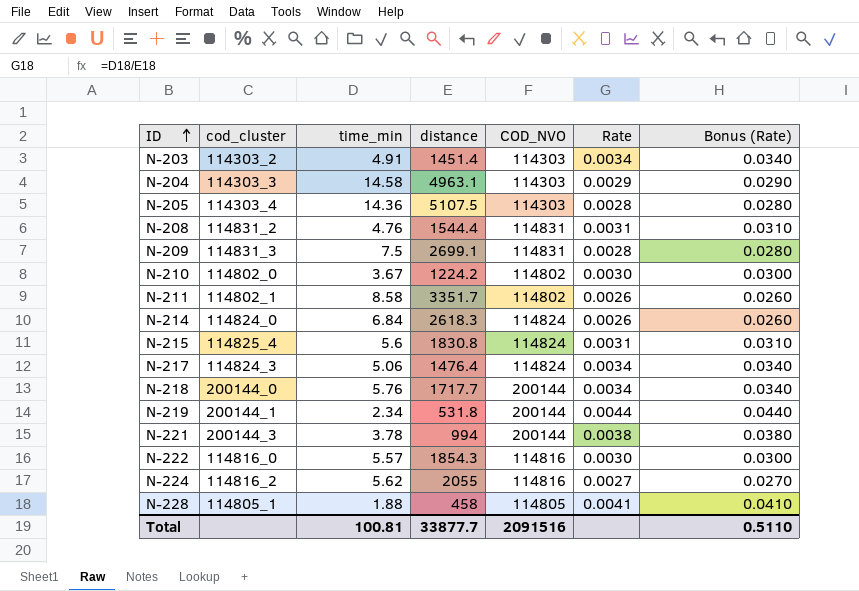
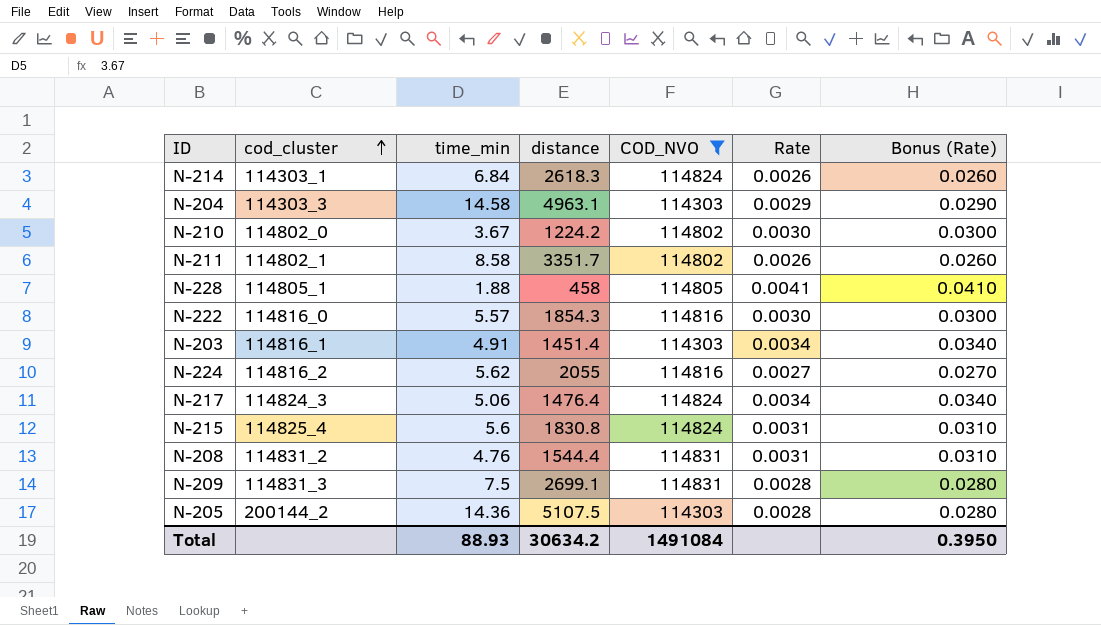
filter: none -> COD_NVO != 200144
row order: ID ascending -> cod_cluster ascending
N-214 | cod_cluster: 114824_0 -> 114303_1
N-203 | cod_cluster: 114303_2 -> 114816_1
N-205 | cod_cluster: 114303_4 -> 200144_2
Total | time_min: 100.81 -> 88.93
Total | distance: 33877.7 -> 30634.2
Total | COD_NVO: 2091516 -> 1491084
Total | Bonus (Rate): 0.5110 -> 0.3950

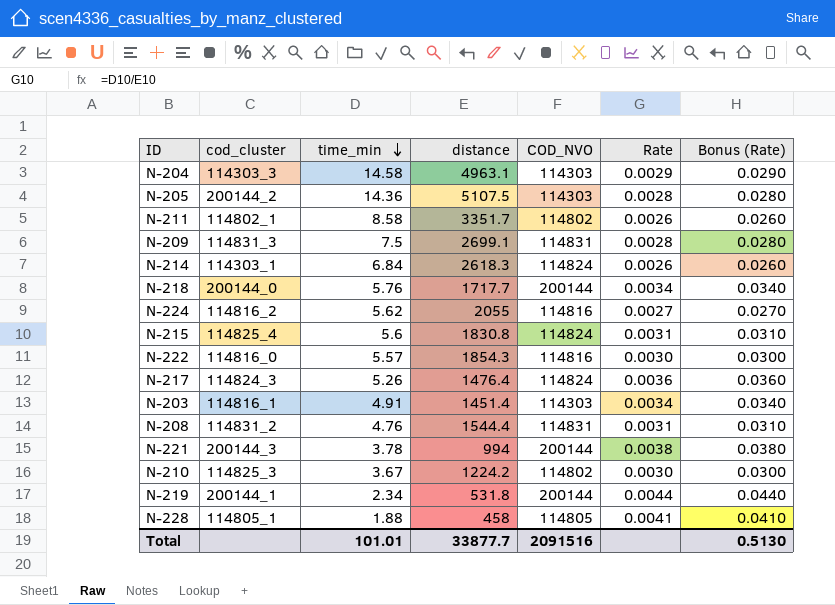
filter: COD_NVO != 200144 -> none
row order: cod_cluster ascending -> time_min descending
N-217 | time_min: 5.06 -> 5.26
N-217 | Rate: 0.0034 -> 0.0036
N-217 | Bonus (Rate): 0.0340 -> 0.0360
N-210 | cod_cluster: 114802_0 -> 114825_3
Total | time_min: 88.93 -> 101.01
Total | distance: 30634.2 -> 33877.7
Total | COD_NVO: 1491084 -> 2091516
Total | Bonus (Rate): 0.3950 -> 0.5130

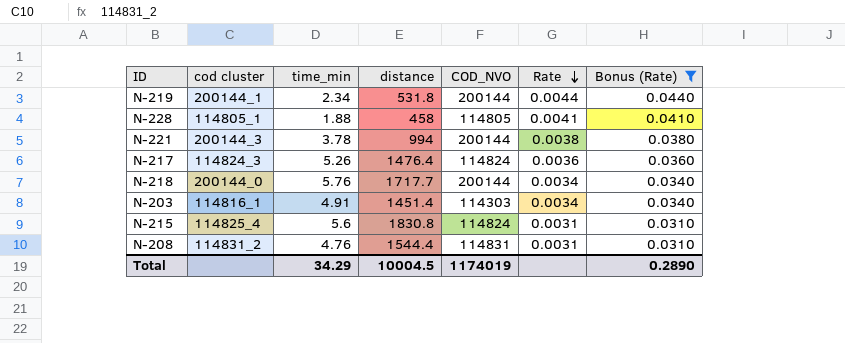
filter: none -> Bonus (Rate) >= 0.0310
row order: time_min descending -> Rate descending
column name: cod_cluster -> cod cluster
Total | time_min: 101.01 -> 34.29
Total | distance: 33877.7 -> 10004.5
Total | COD_NVO: 2091516 -> 1174019
Total | Bonus (Rate): 0.5130 -> 0.2890

